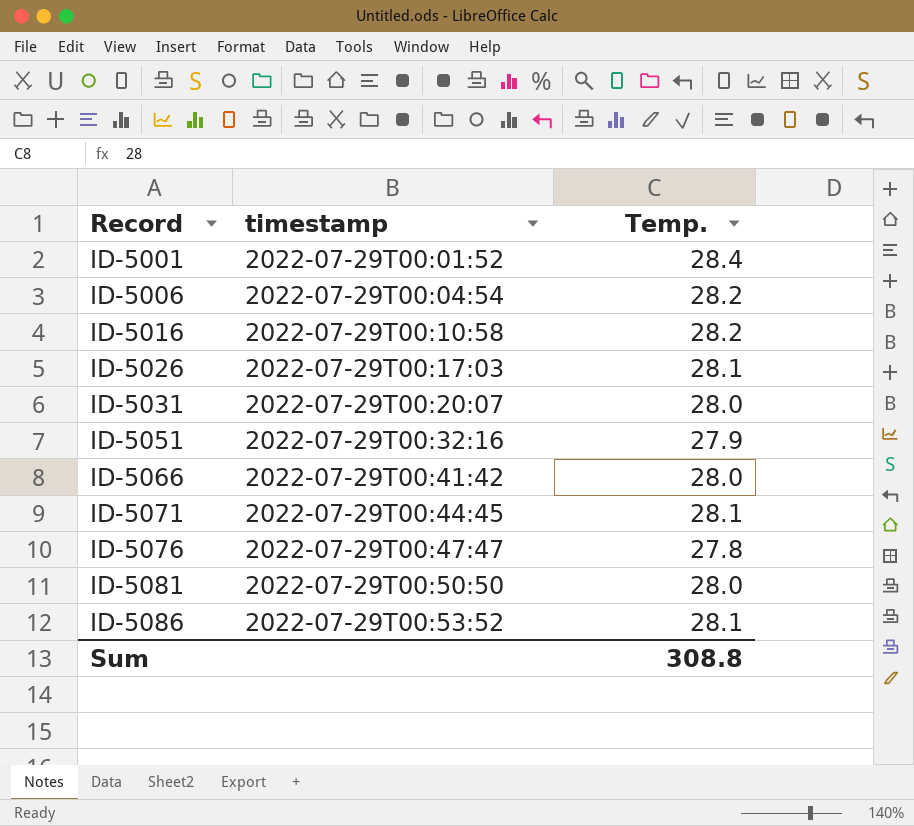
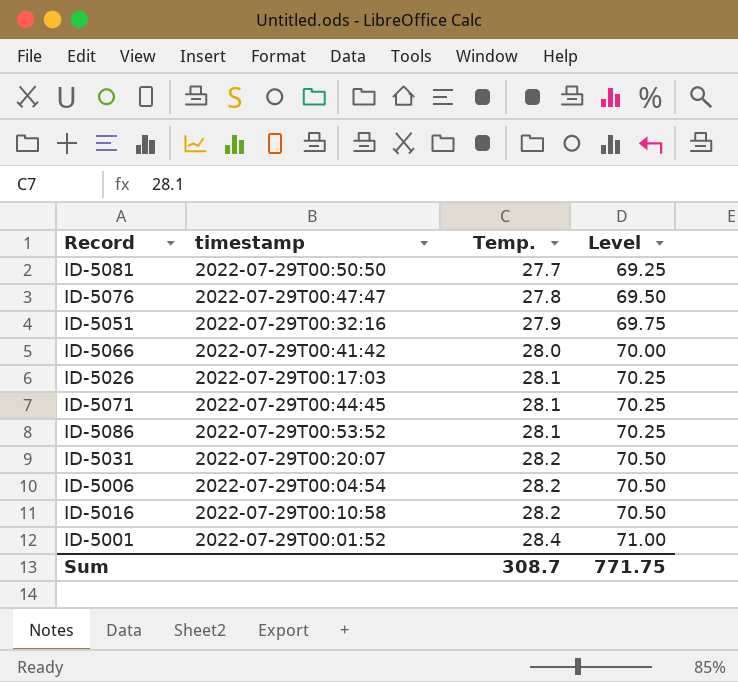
row order: Record ascending -> Temp. ascending
column Level | formula: none -> [Temp.] * 2.5
ID-5081 | Temp.: 28.0 -> 27.7
ID-5031 | Temp.: 28.0 -> 28.2
Sum | Temp.: 308.8 -> 308.7

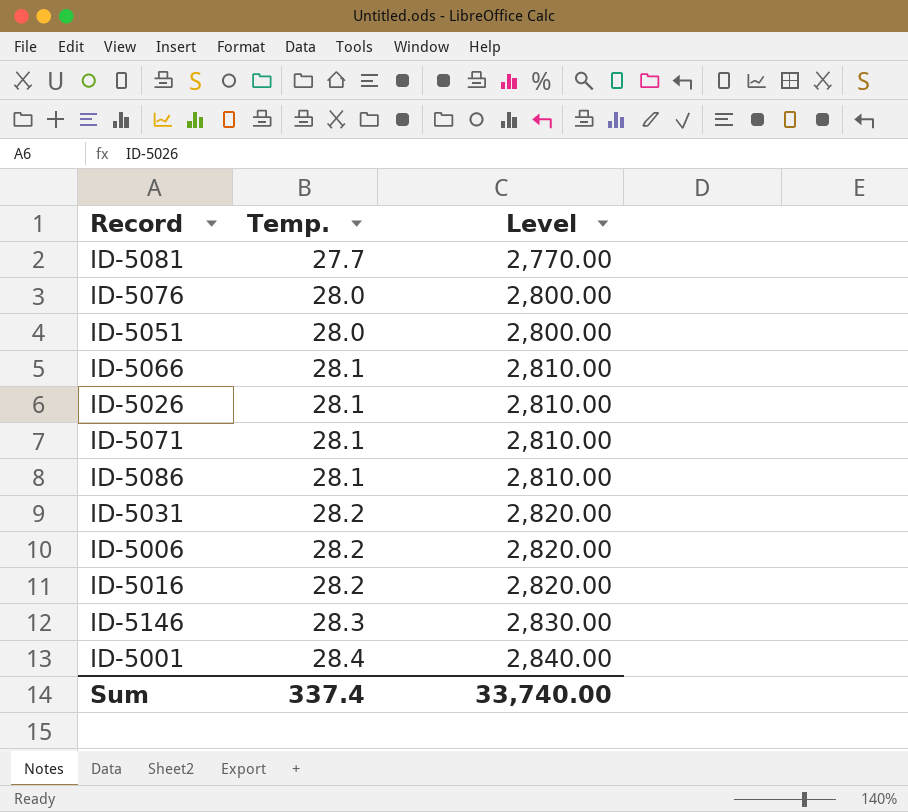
column timestamp | position: 2 -> none
column Level | formula: [Temp.] * 2.5 -> [Temp.] * 100
ID-5076 | Temp.: 27.8 -> 28.0
ID-5051 | Temp.: 27.9 -> 28.0
ID-5066 | Temp.: 28.0 -> 28.1
row ID-5146: none -> 28.3 | 2,830.00
Sum | Temp.: 308.7 -> 337.4
Sum | Level: 771.75 -> 33,740.00

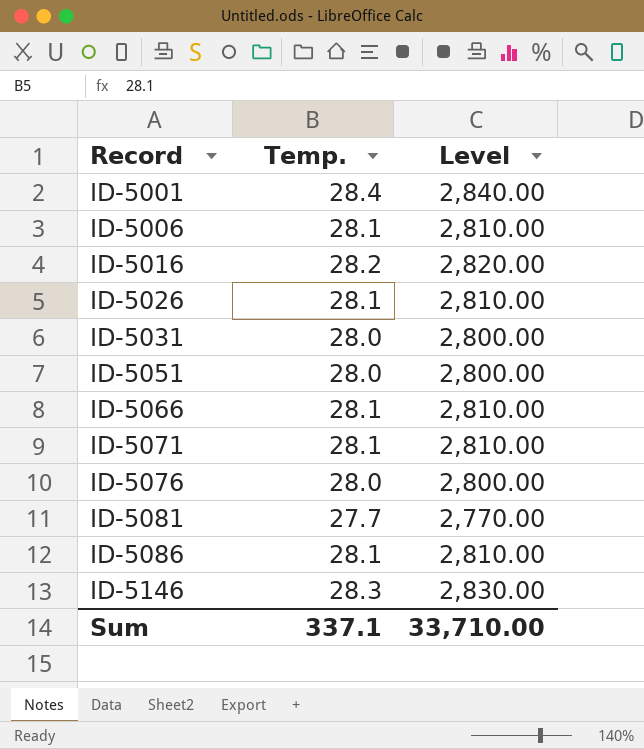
row order: Temp. ascending -> Record ascending
ID-5006 | Temp.: 28.2 -> 28.1
ID-5006 | Level: 2,820.00 -> 2,810.00
ID-5031 | Temp.: 28.2 -> 28.0
ID-5031 | Level: 2,820.00 -> 2,800.00
Sum | Temp.: 337.4 -> 337.1
Sum | Level: 33,740.00 -> 33,710.00

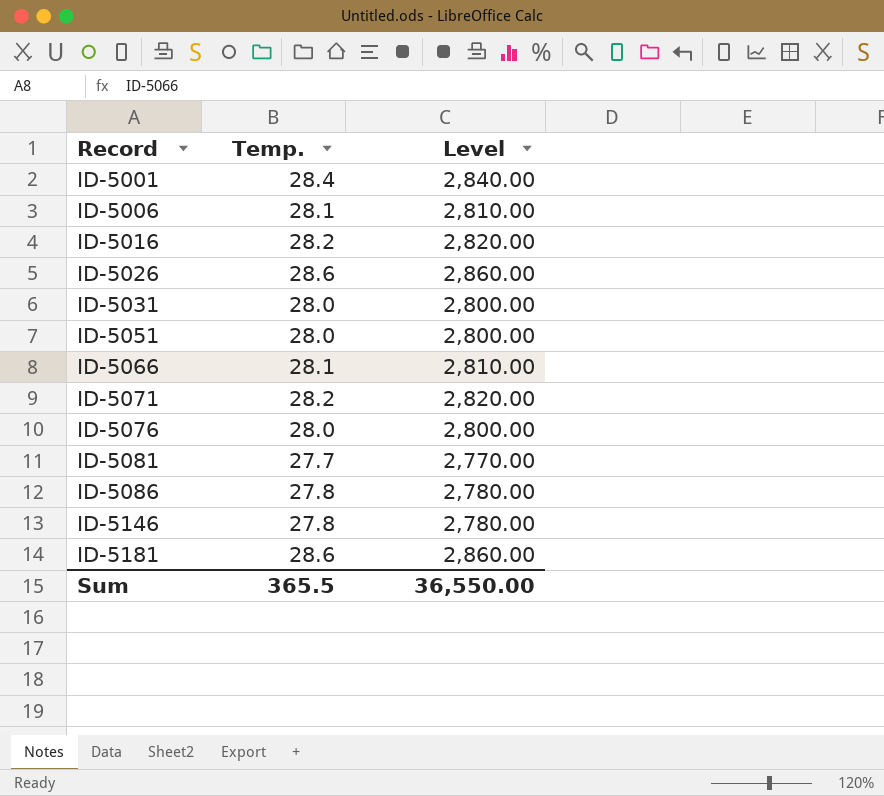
ID-5026 | Temp.: 28.1 -> 28.6
ID-5026 | Level: 2,810.00 -> 2,860.00
ID-5071 | Temp.: 28.1 -> 28.2
ID-5071 | Level: 2,810.00 -> 2,820.00
ID-5086 | Temp.: 28.1 -> 27.8
ID-5086 | Level: 2,810.00 -> 2,780.00
ID-5146 | Temp.: 28.3 -> 27.8
ID-5146 | Level: 2,830.00 -> 2,780.00
row ID-5181: none -> 28.6 | 2,860.00
Sum | Temp.: 337.1 -> 365.5
Sum | Level: 33,710.00 -> 36,550.00

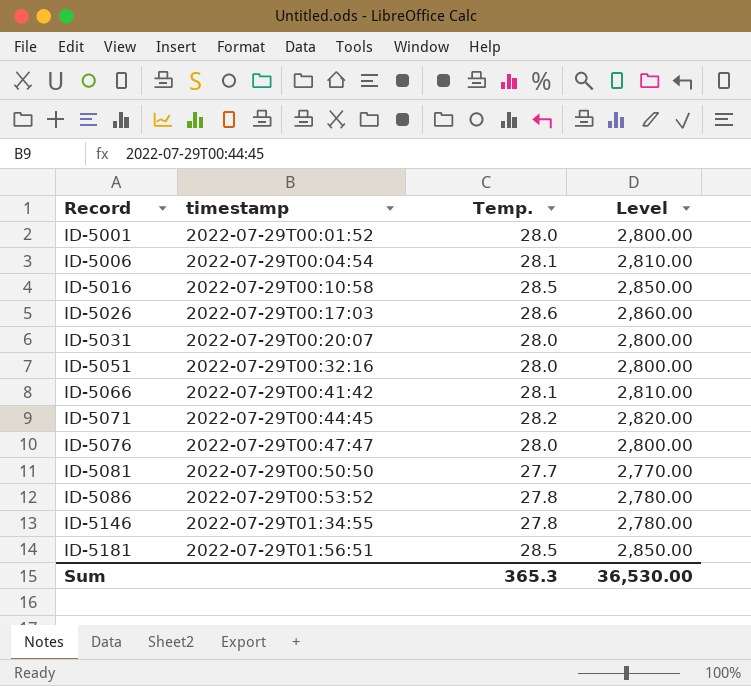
column timestamp | position: none -> 2
ID-5001 | Temp.: 28.4 -> 28.0
ID-5001 | Level: 2,840.00 -> 2,800.00
ID-5016 | Temp.: 28.2 -> 28.5
ID-5016 | Level: 2,820.00 -> 2,850.00
ID-5181 | Temp.: 28.6 -> 28.5
ID-5181 | Level: 2,860.00 -> 2,850.00
Sum | Temp.: 365.5 -> 365.3
Sum | Level: 36,550.00 -> 36,530.00

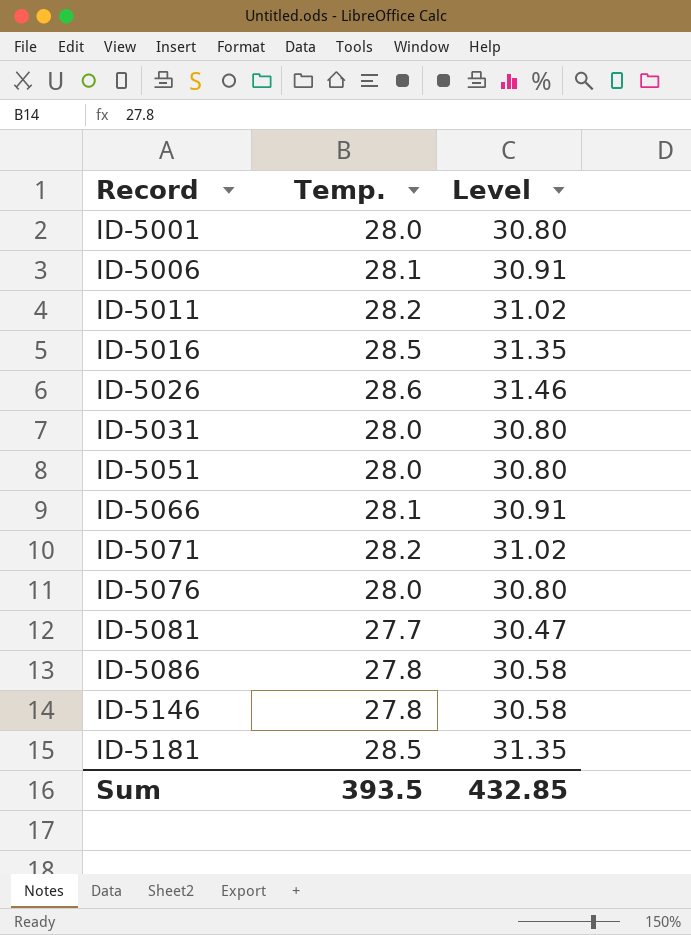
column timestamp | position: 2 -> none
column Level | formula: [Temp.] * 100 -> [Temp.] * 1.1
row ID-5011: none -> 28.2 | 31.02
Sum | Temp.: 365.3 -> 393.5
Sum | Level: 36,530.00 -> 432.85

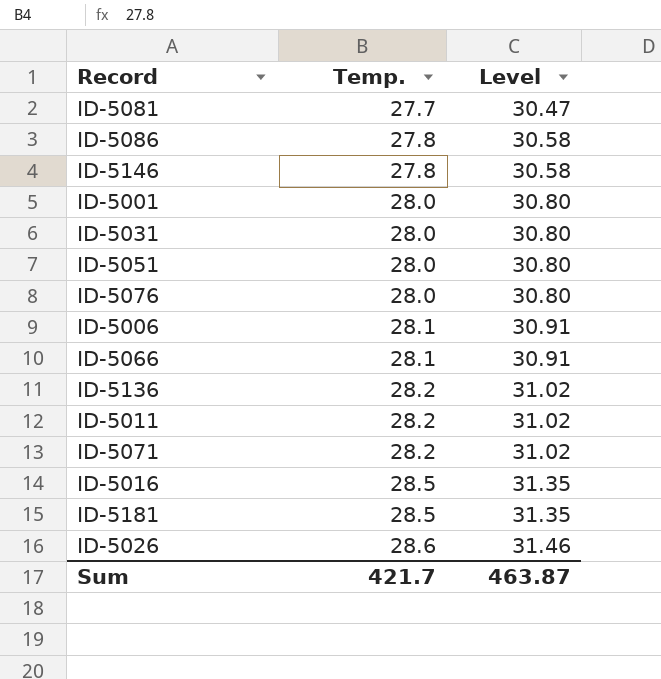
row order: Record ascending -> Temp. ascending
row ID-5136: none -> 28.2 | 31.02
Sum | Temp.: 393.5 -> 421.7
Sum | Level: 432.85 -> 463.87

